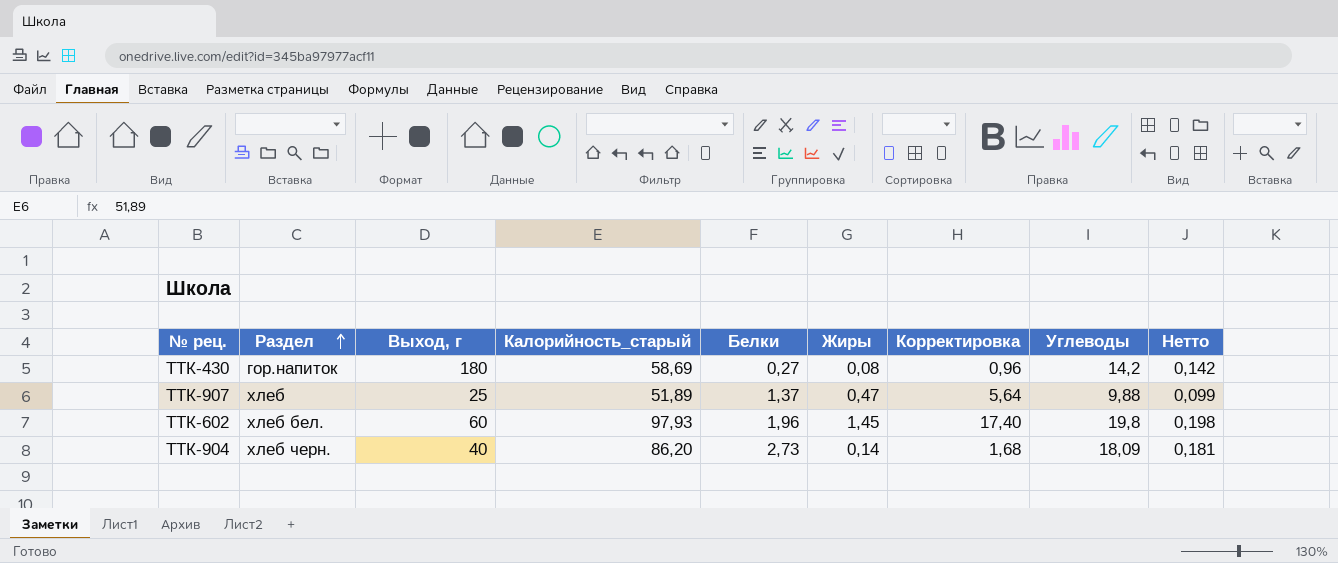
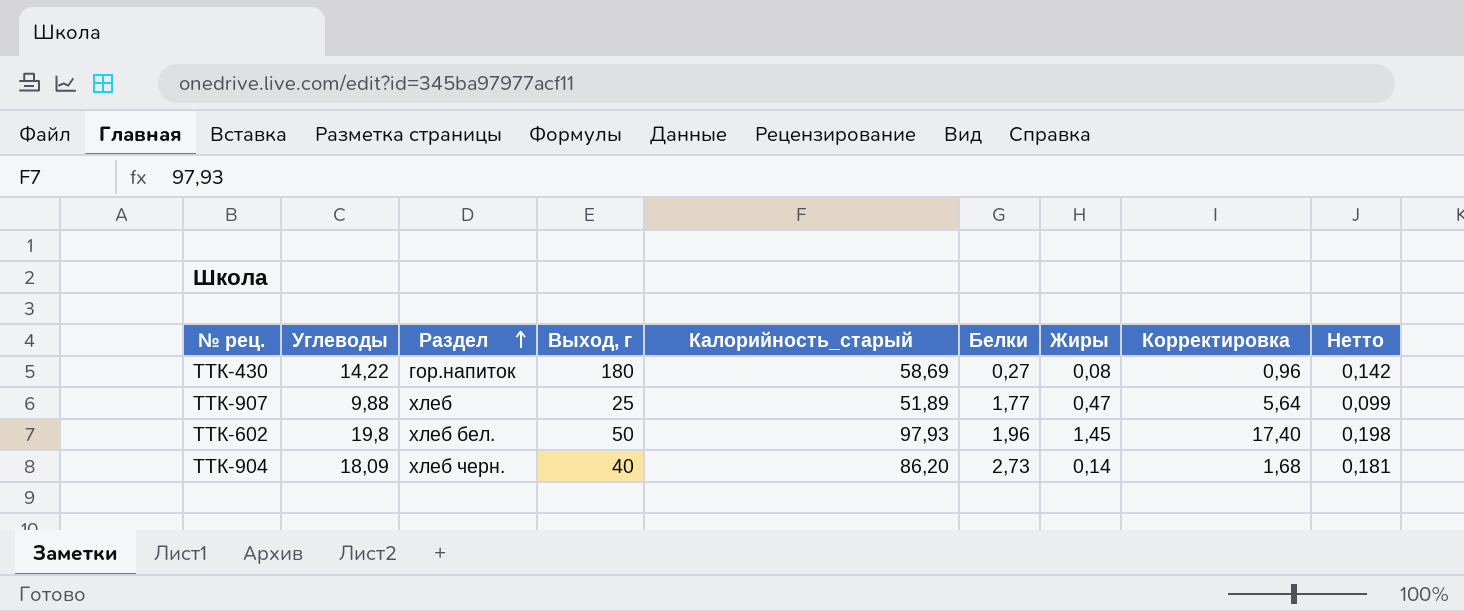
column Углеводы | position: 8 -> 2
ТТК-430 | Углеводы: 14,2 -> 14,22
ТТК-907 | Белки: 1,37 -> 1,77
ТТК-602 | Выход, г: 60 -> 50

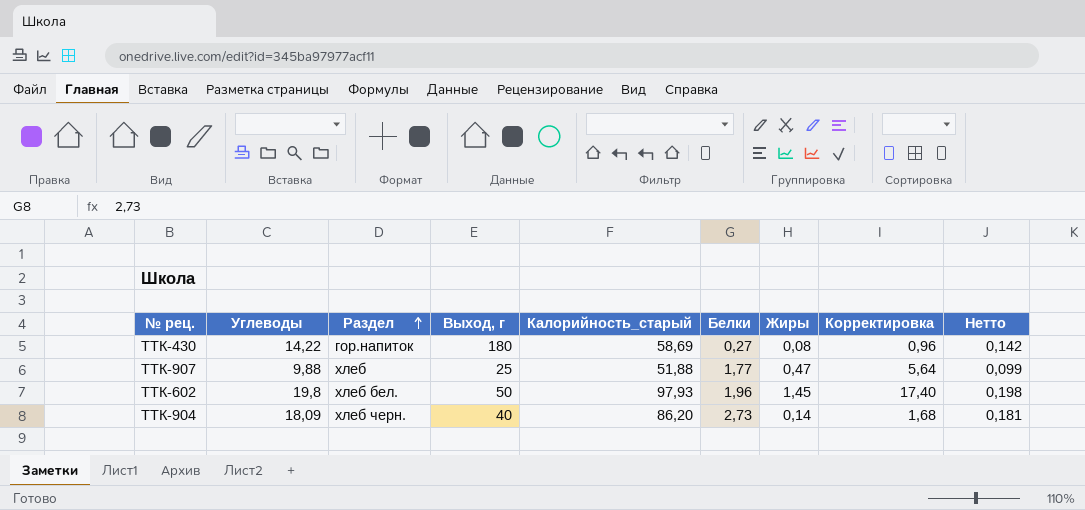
ТТК-907 | Калорийность_старый: 51,89 -> 51,88

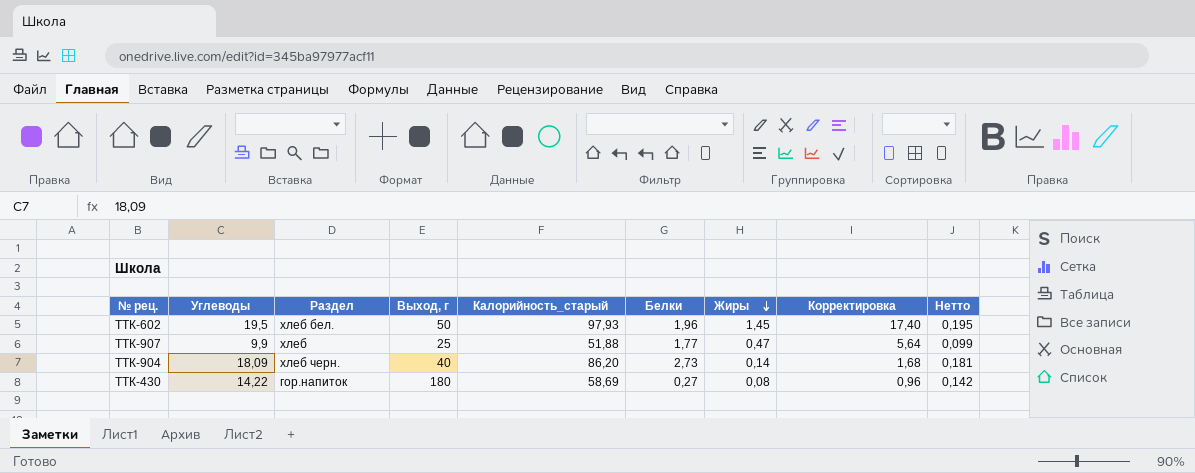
row order: Раздел ascending -> Жиры descending
ТТК-602 | Углеводы: 19,8 -> 19,5
ТТК-602 | Нетто: 0,198 -> 0,195
ТТК-907 | Углеводы: 9,88 -> 9,9

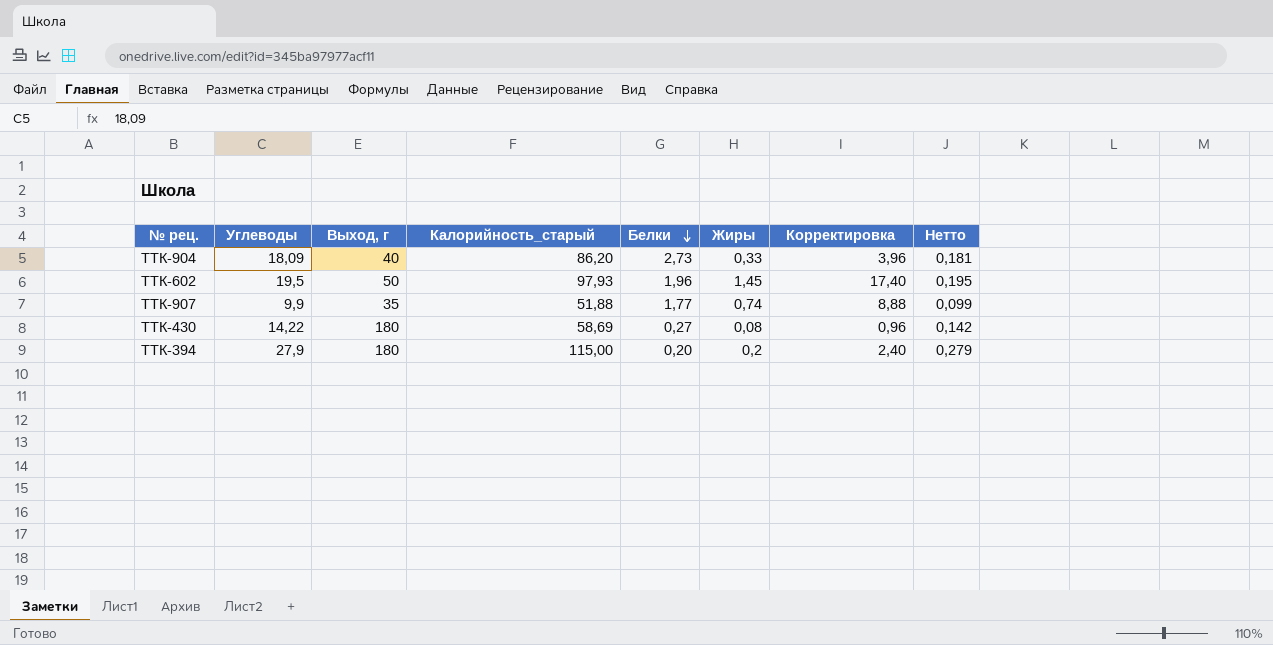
row order: Жиры descending -> Белки descending
column Раздел | position: 3 -> none
ТТК-904 | Жиры: 0,14 -> 0,33
ТТК-904 | Корректировка: 1,68 -> 3,96
ТТК-907 | Выход, г: 25 -> 35
ТТК-907 | Жиры: 0,47 -> 0,74
ТТК-907 | Корректировка: 5,64 -> 8,88
row ТТК-394: none -> 27,9 | 180 | 115,00 | 0,20 | 0,2 | 2,40 | 0,279

